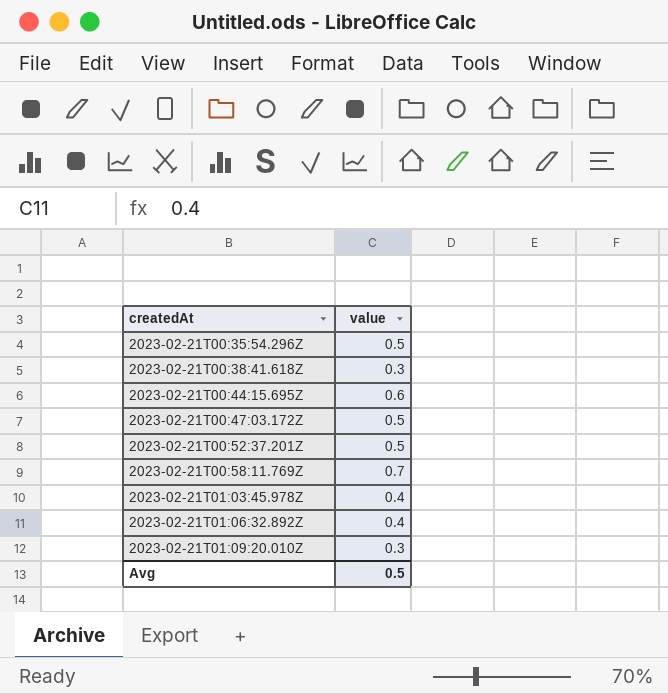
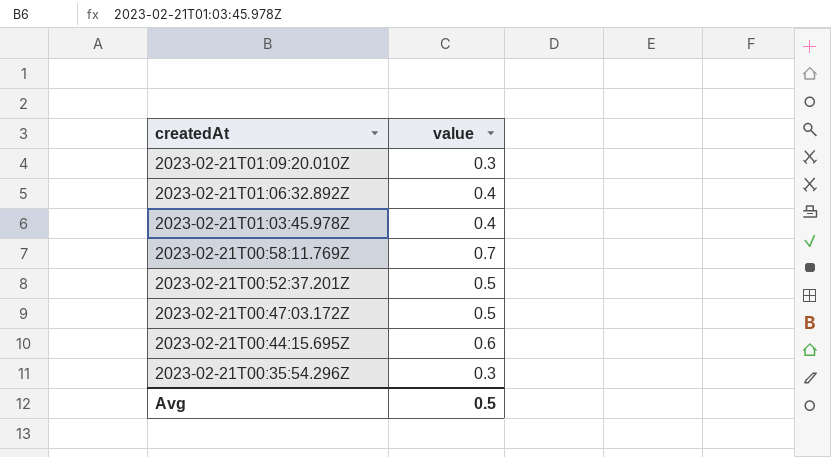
row order: createdAt ascending -> createdAt descending
row 2023-02-21T00:38:41.618Z: 0.3 -> none
2023-02-21T00:35:54.296Z | value: 0.5 -> 0.3

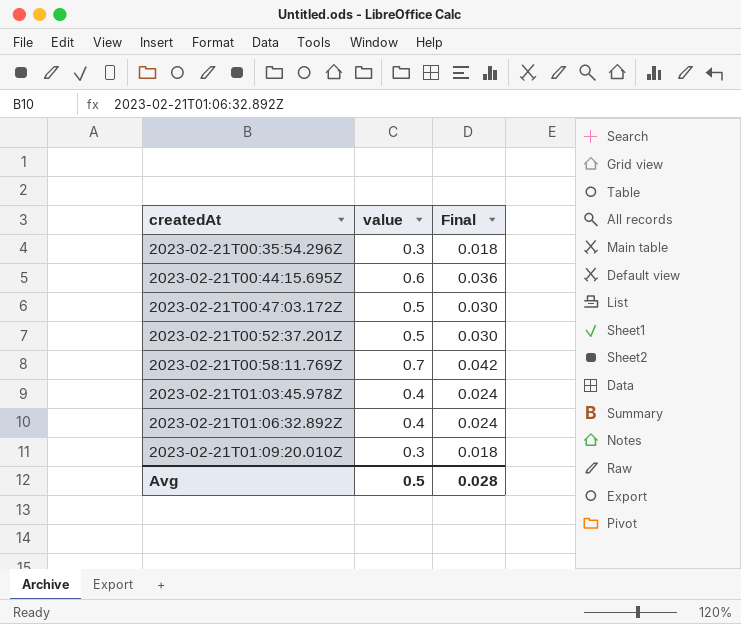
row order: createdAt descending -> createdAt ascending
column Final | formula: none -> [value] * 0.06

